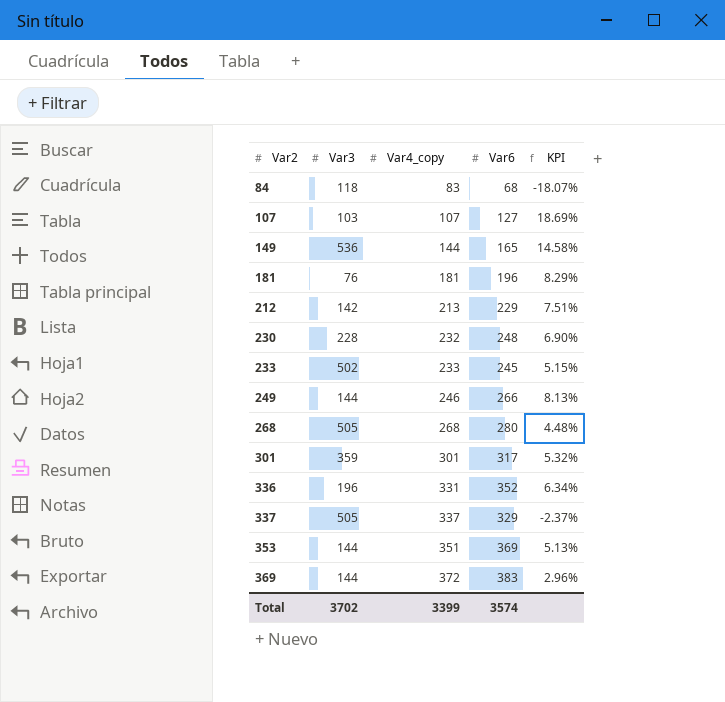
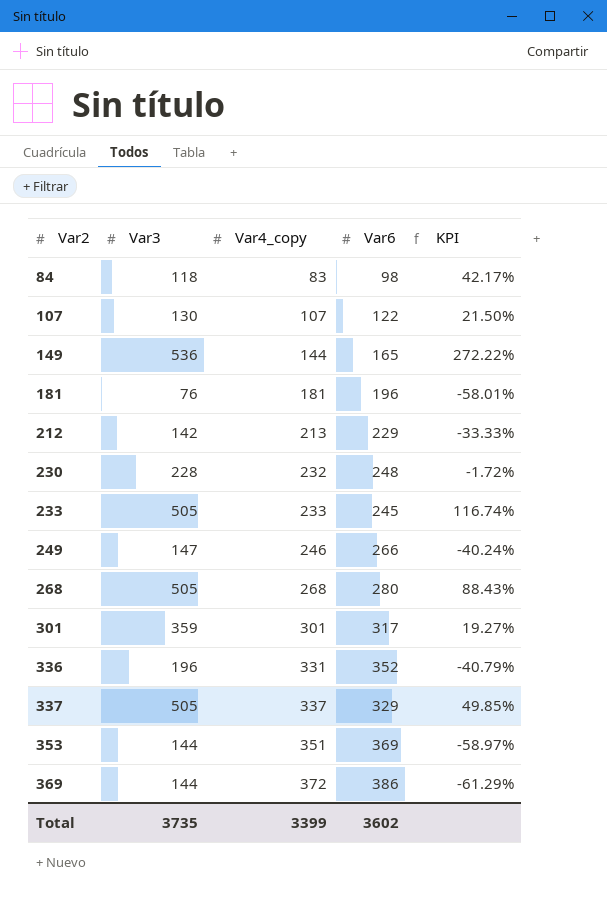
column KPI | formula: ([Var6] - [Var4_copy]) / [Var4_copy] -> ([Var3] - [Var4_copy]) / [Var4_copy]
84 | Var6: 68 -> 98
107 | Var3: 103 -> 130
107 | Var6: 127 -> 122
233 | Var3: 502 -> 505
249 | Var3: 144 -> 147
369 | Var6: 383 -> 386
Total | Var3: 3702 -> 3735
Total | Var6: 3574 -> 3602

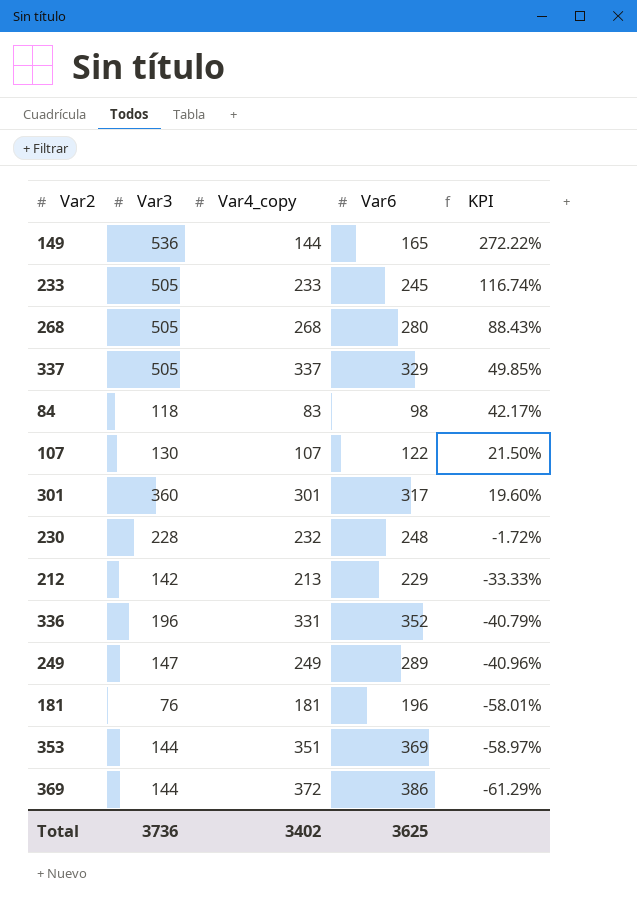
row order: Var2 ascending -> KPI descending
301 | Var3: 359 -> 360
301 | KPI: 19.27% -> 19.60%
249 | Var4_copy: 246 -> 249
249 | Var6: 266 -> 289
249 | KPI: -40.24% -> -40.96%
Total | Var3: 3735 -> 3736
Total | Var4_copy: 3399 -> 3402
Total | Var6: 3602 -> 3625

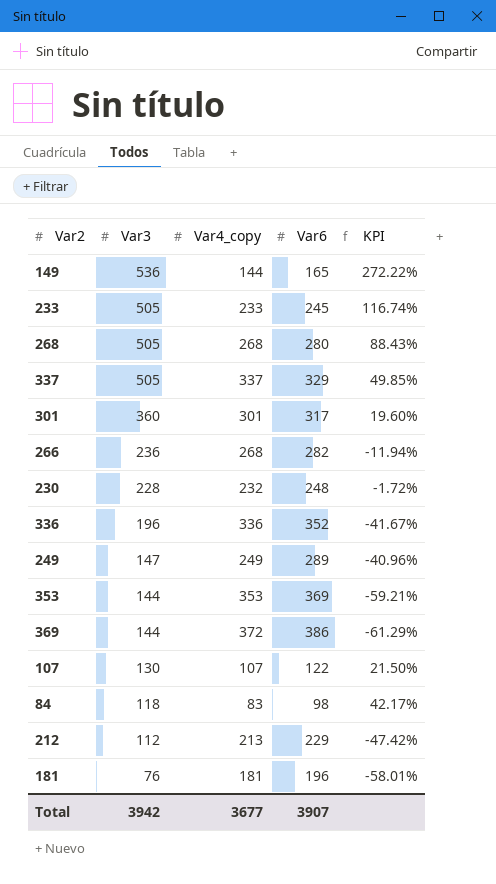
row order: KPI descending -> Var3 descending
row 266: none -> 236 | 268 | 282 | -11.94%
336 | Var4_copy: 331 -> 336
336 | KPI: -40.79% -> -41.67%
353 | Var4_copy: 351 -> 353
353 | KPI: -58.97% -> -59.21%
212 | Var3: 142 -> 112
212 | KPI: -33.33% -> -47.42%
Total | Var3: 3736 -> 3942
Total | Var4_copy: 3402 -> 3677
Total | Var6: 3625 -> 3907

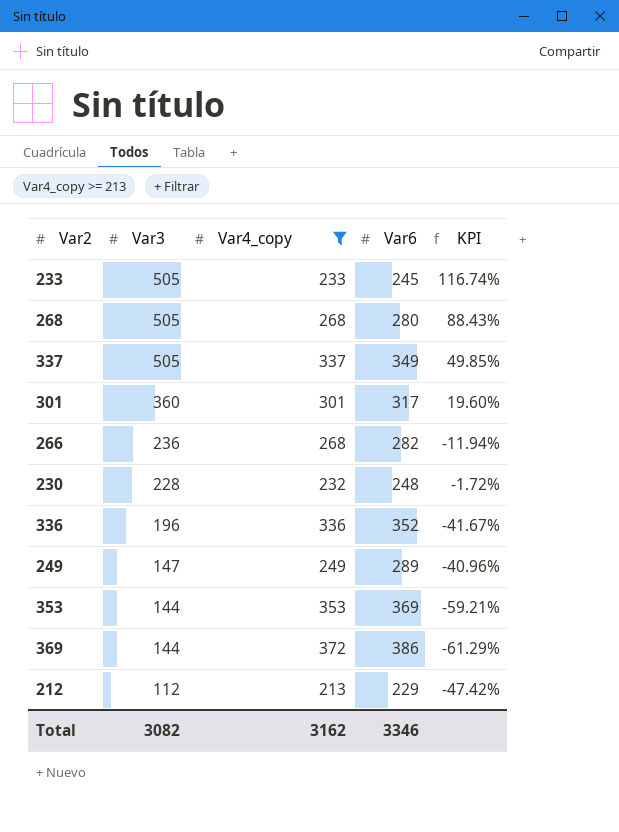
filter: none -> Var4_copy >= 213
337 | Var6: 329 -> 349
Total | Var3: 3942 -> 3082
Total | Var4_copy: 3677 -> 3162
Total | Var6: 3907 -> 3346

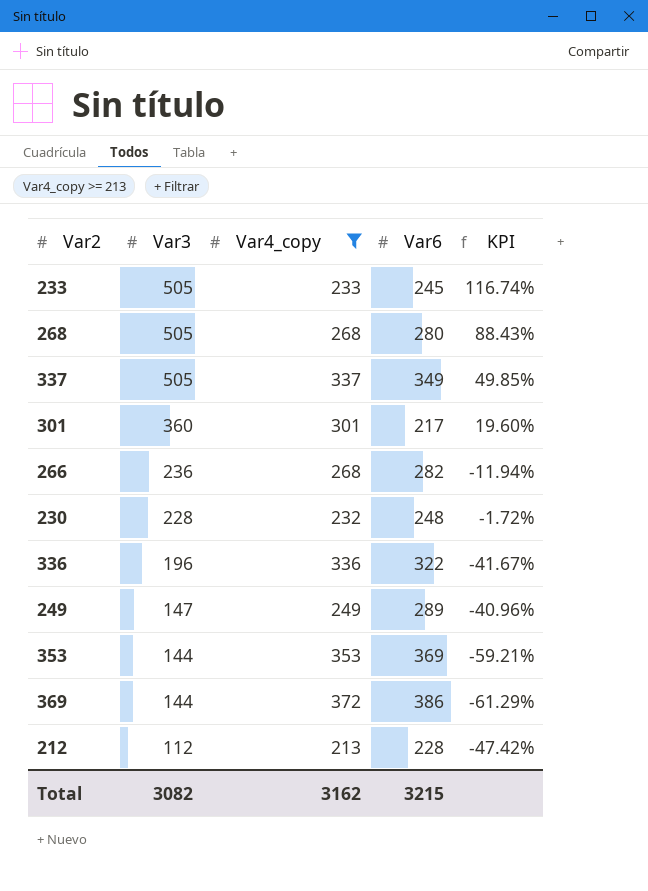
301 | Var6: 317 -> 217
336 | Var6: 352 -> 322
212 | Var6: 229 -> 228
Total | Var6: 3346 -> 3215

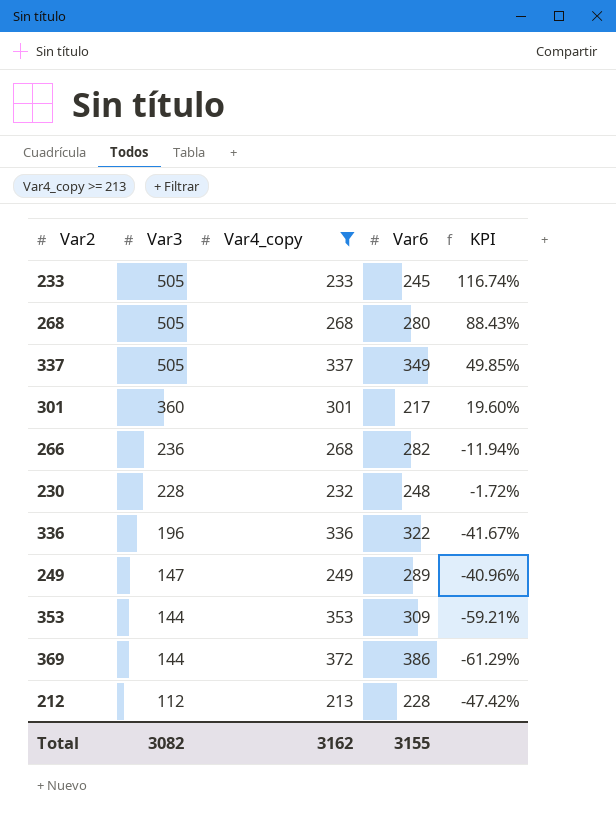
353 | Var6: 369 -> 309
Total | Var6: 3215 -> 3155

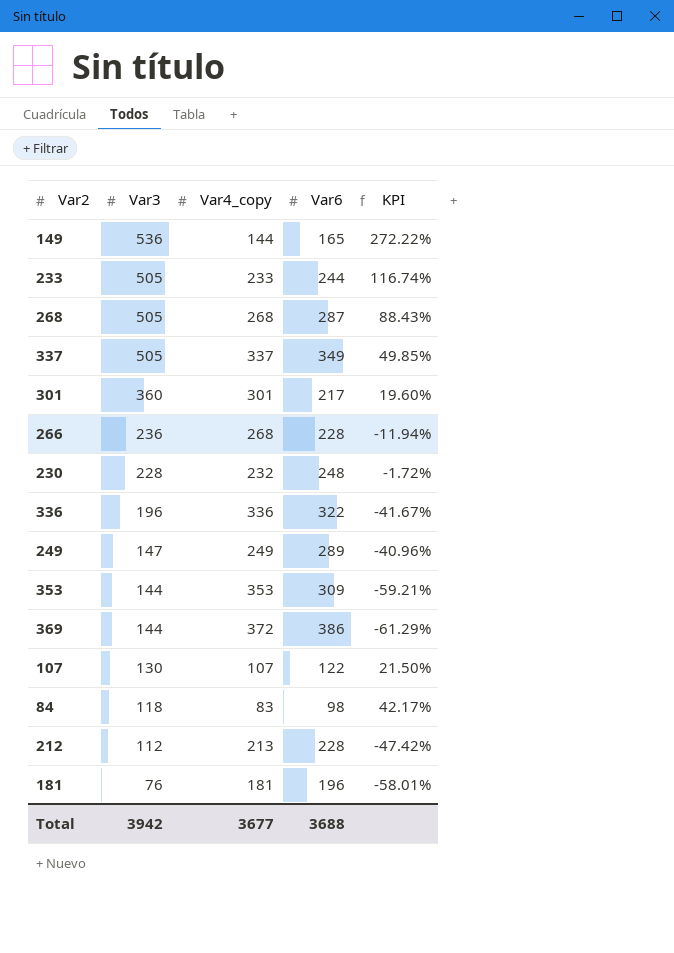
filter: Var4_copy >= 213 -> none
233 | Var6: 245 -> 244
268 | Var6: 280 -> 287
266 | Var6: 282 -> 228
Total | Var3: 3082 -> 3942
Total | Var4_copy: 3162 -> 3677
Total | Var6: 3155 -> 3688

